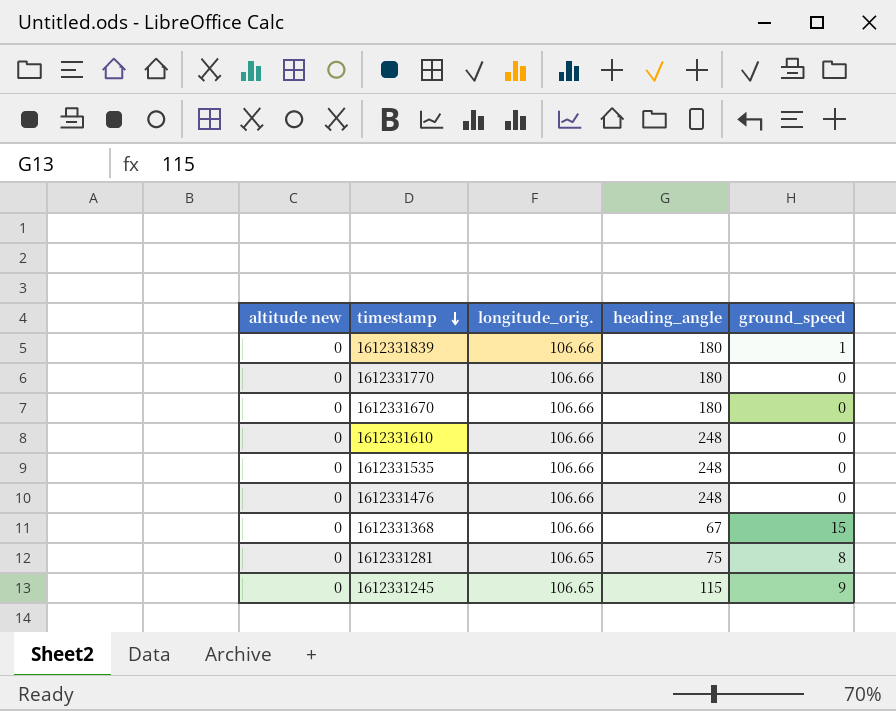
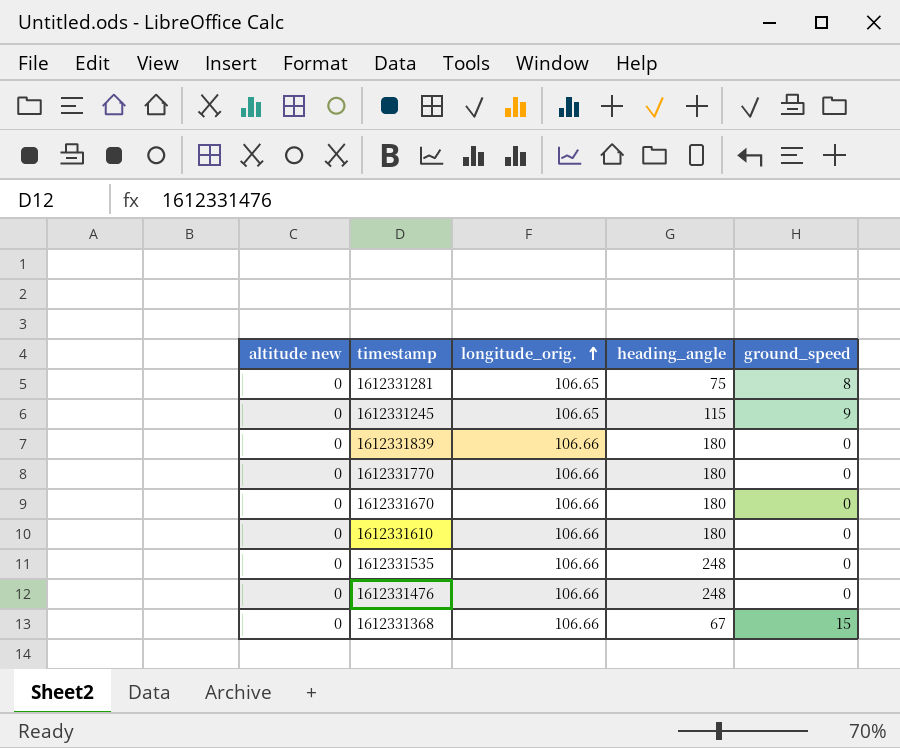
row order: timestamp descending -> longitude_orig. ascending
1612331839 | ground_speed: 1 -> 0
1612331610 | heading_angle: 248 -> 180

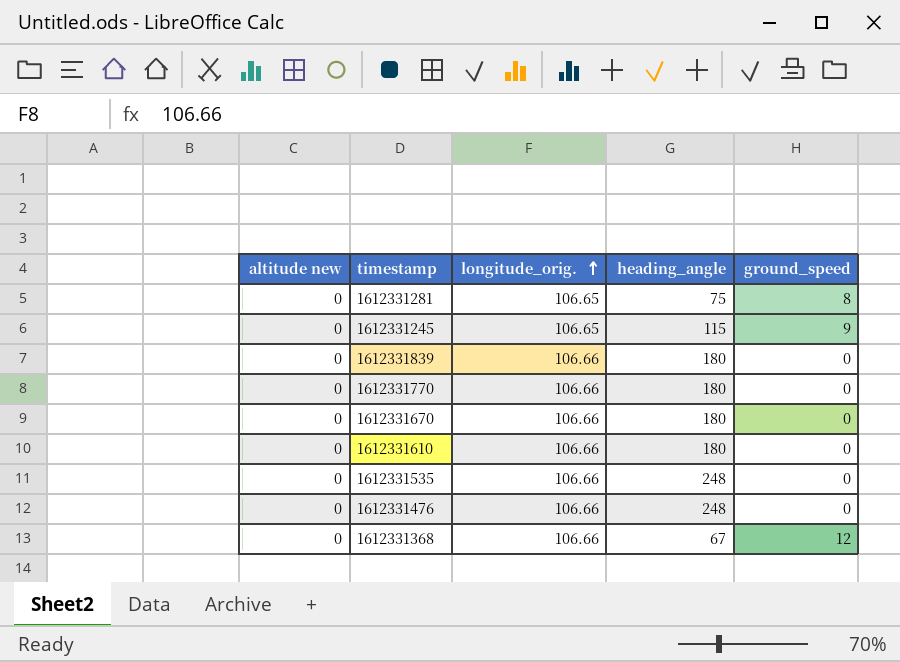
1612331368 | ground_speed: 15 -> 12

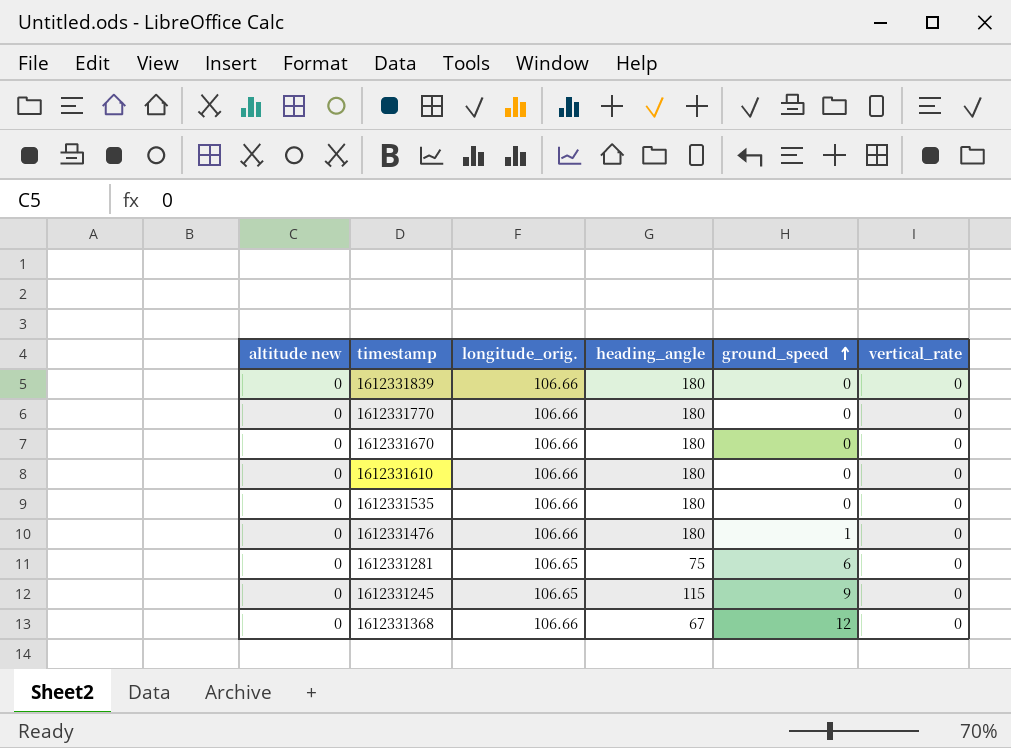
row order: longitude_orig. ascending -> ground_speed ascending
column vertical_rate | position: none -> 6
1612331535 | heading_angle: 248 -> 180
1612331476 | heading_angle: 248 -> 180
1612331476 | ground_speed: 0 -> 1
1612331281 | ground_speed: 8 -> 6

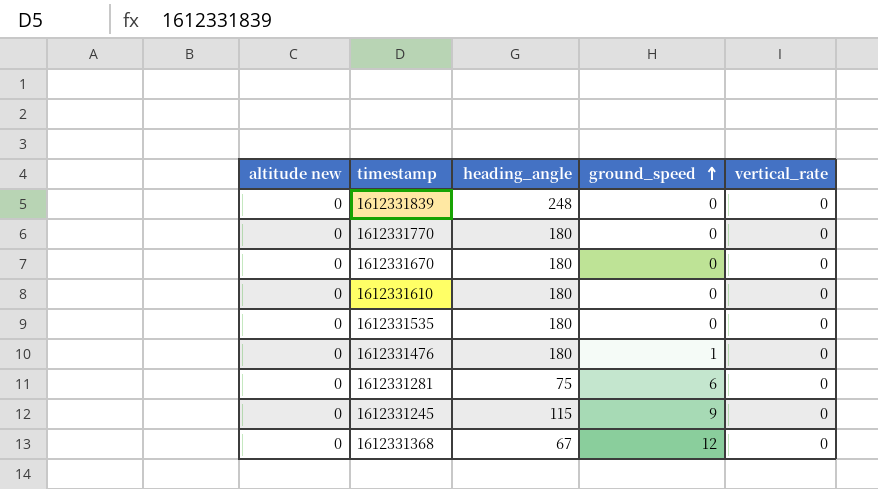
column longitude_orig. | position: 3 -> none
1612331839 | heading_angle: 180 -> 248

